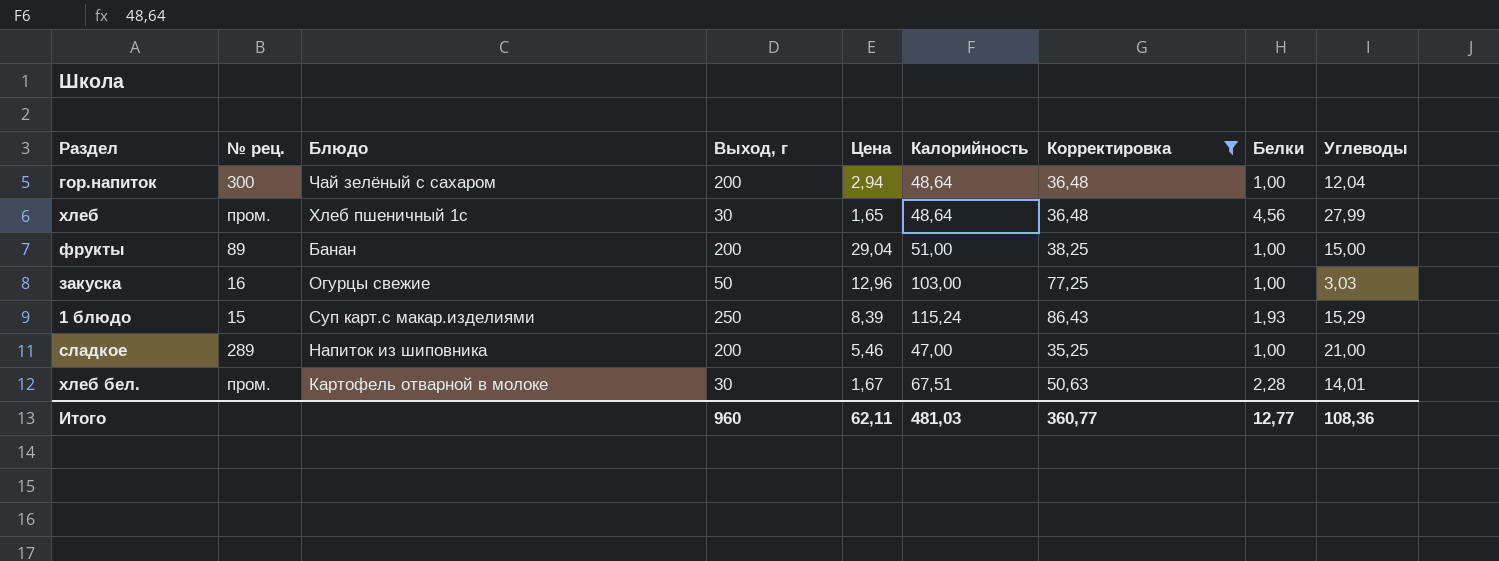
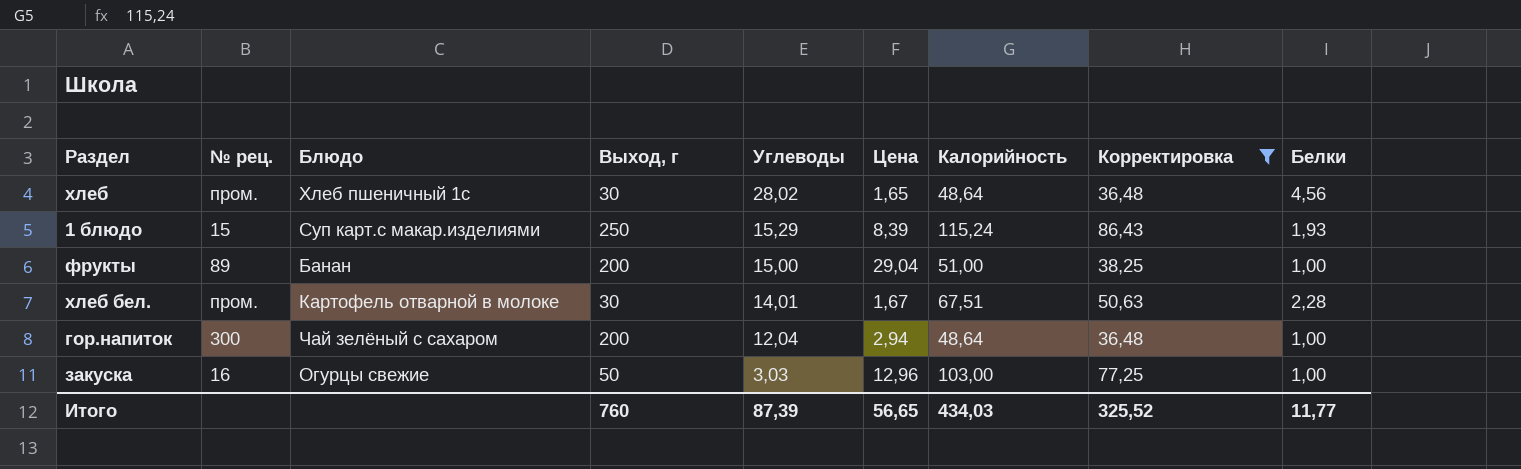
row order: none -> Углеводы descending
column Углеводы | position: 9 -> 5
row сладкое: 289 | Напиток из шиповника | 200 | 5,46 | 47,00 | 35,25 | 1,00 | 21,00 -> none
хлеб | Углеводы: 27,99 -> 28,02
Итого | Выход, г: 960 -> 760
Итого | Углеводы: 108,36 -> 87,39
Итого | Цена: 62,11 -> 56,65
Итого | Калорийность: 481,03 -> 434,03
Итого | Корректировка: 360,77 -> 325,52
Итого | Белки: 12,77 -> 11,77

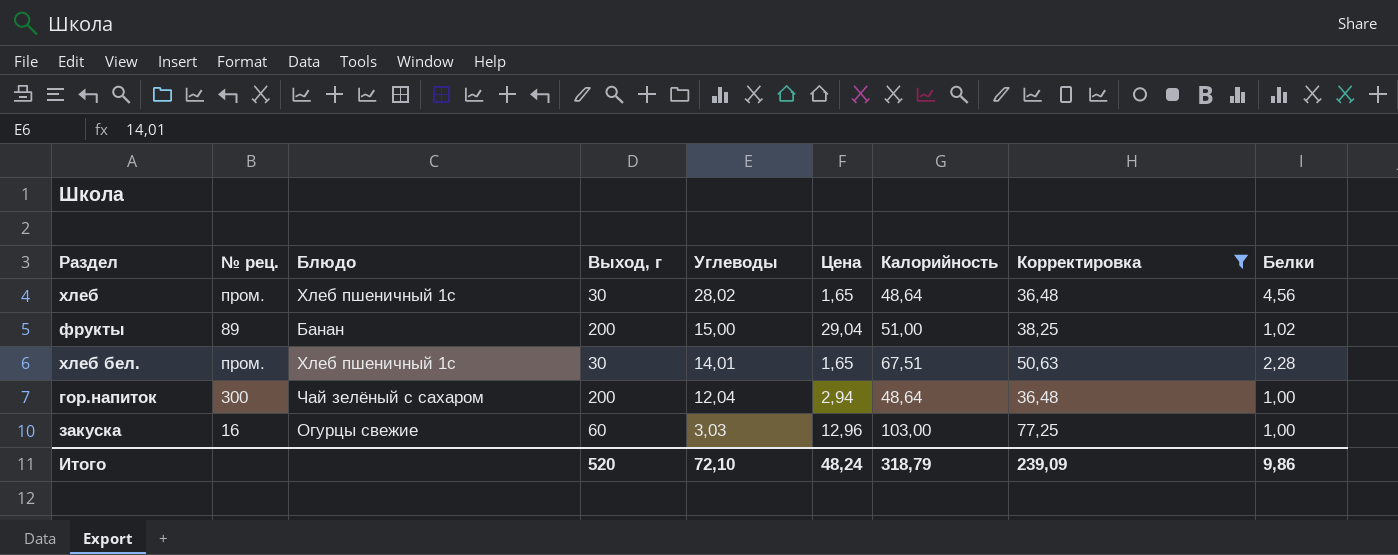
row 1 блюдо: 15 | Суп карт.с макар.изделиями | 250 | 15,29 | 8,39 | 115,24 | 86,43 | 1,93 -> none
фрукты | Белки: 1,00 -> 1,02
хлеб бел. | Блюдо: Картофель отварной в молоке -> Хлеб пшеничный 1с
хлеб бел. | Цена: 1,67 -> 1,65
закуска | Выход, г: 50 -> 60
Итого | Выход, г: 760 -> 520
Итого | Углеводы: 87,39 -> 72,10
Итого | Цена: 56,65 -> 48,24
Итого | Калорийность: 434,03 -> 318,79
Итого | Корректировка: 325,52 -> 239,09
Итого | Белки: 11,77 -> 9,86

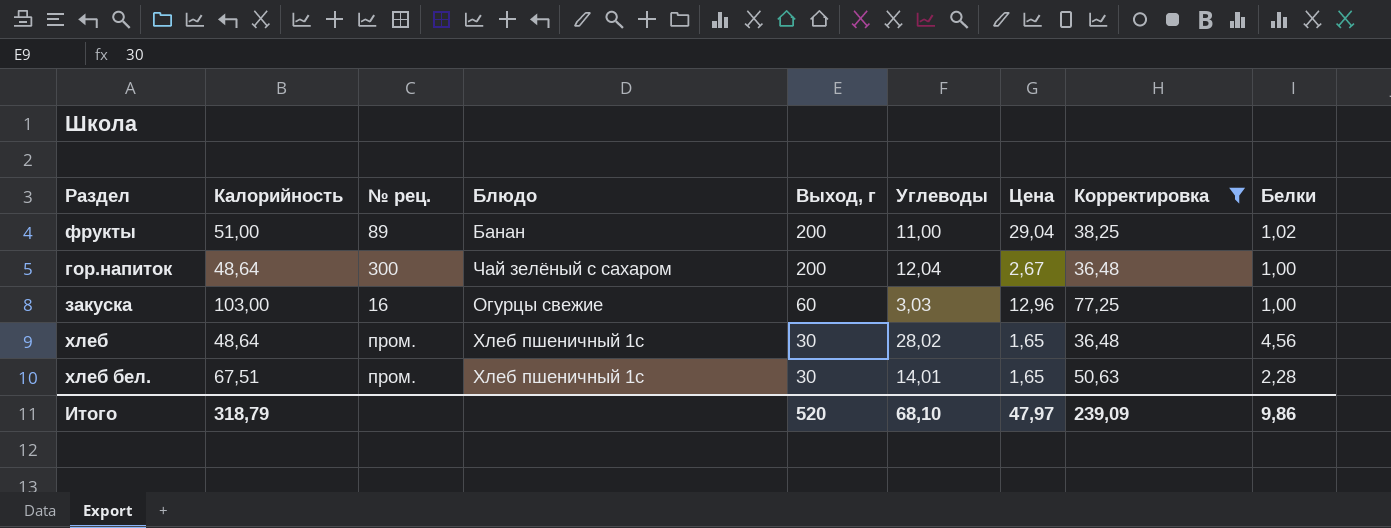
row order: Углеводы descending -> Выход, г descending
column Калорийность | position: 7 -> 2
фрукты | Углеводы: 15,00 -> 11,00
гор.напиток | Цена: 2,94 -> 2,67
Итого | Углеводы: 72,10 -> 68,10
Итого | Цена: 48,24 -> 47,97

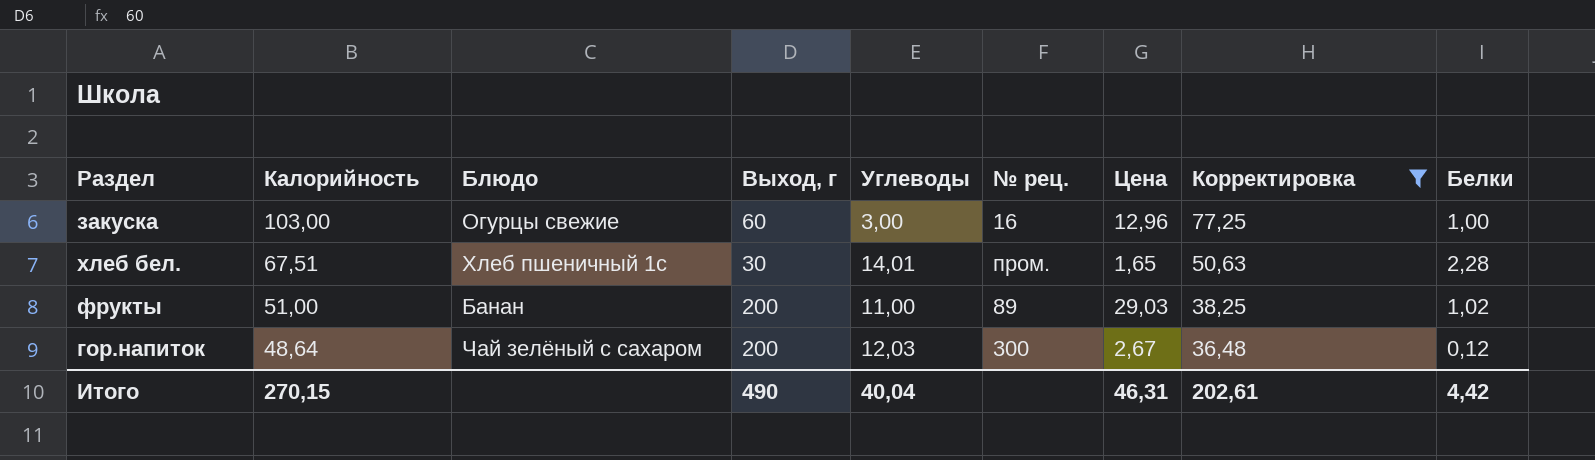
row order: Выход, г descending -> Калорийность descending
column № рец. | position: 3 -> 6
row хлеб: 48,64 | пром. | Хлеб пшеничный 1с | 30 | 28,02 | 1,65 | 36,48 | 4,56 -> none
закуска | Углеводы: 3,03 -> 3,00
фрукты | Цена: 29,04 -> 29,03
гор.напиток | Углеводы: 12,04 -> 12,03
гор.напиток | Белки: 1,00 -> 0,12
Итого | Калорийность: 318,79 -> 270,15
Итого | Выход, г: 520 -> 490
Итого | Углеводы: 68,10 -> 40,04
Итого | Цена: 47,97 -> 46,31
Итого | Корректировка: 239,09 -> 202,61
Итого | Белки: 9,86 -> 4,42

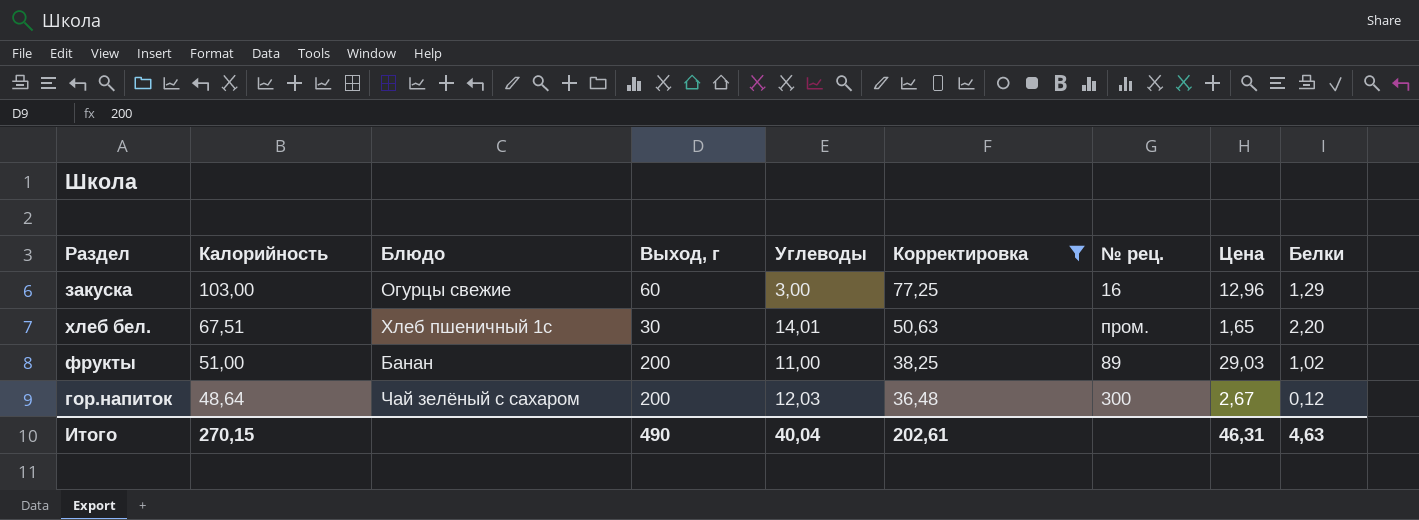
column Корректировка | position: 8 -> 6
закуска | Белки: 1,00 -> 1,29
хлеб бел. | Белки: 2,28 -> 2,20
Итого | Белки: 4,42 -> 4,63

